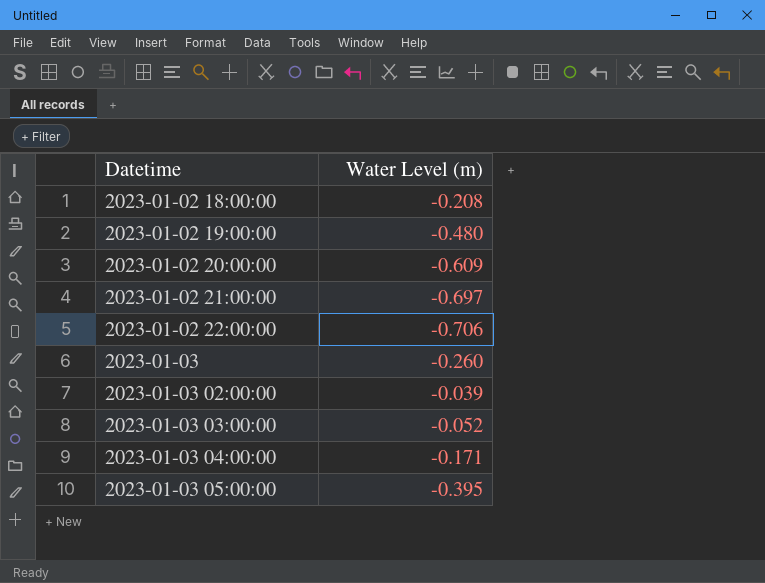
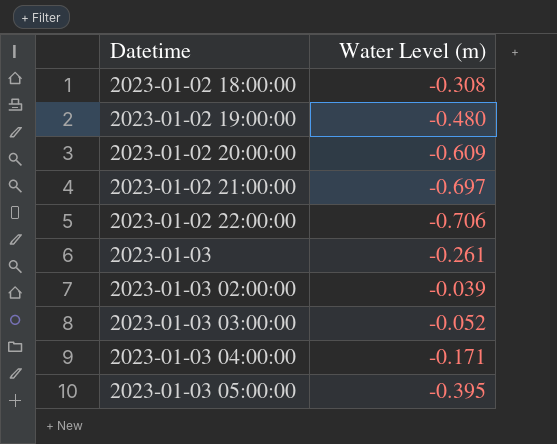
2023-01-02 18:00:00 | Water Level (m): -0.208 -> -0.308
2023-01-03 | Water Level (m): -0.260 -> -0.261

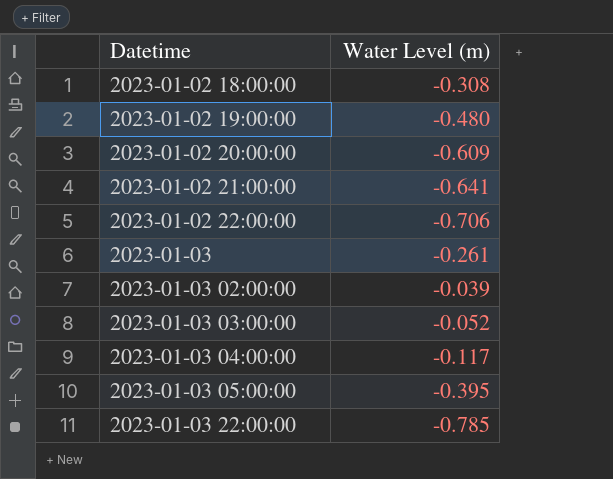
2023-01-02 21:00:00 | Water Level (m): -0.697 -> -0.641
2023-01-03 04:00:00 | Water Level (m): -0.171 -> -0.117
row 2023-01-03 22:00:00: none -> -0.785

